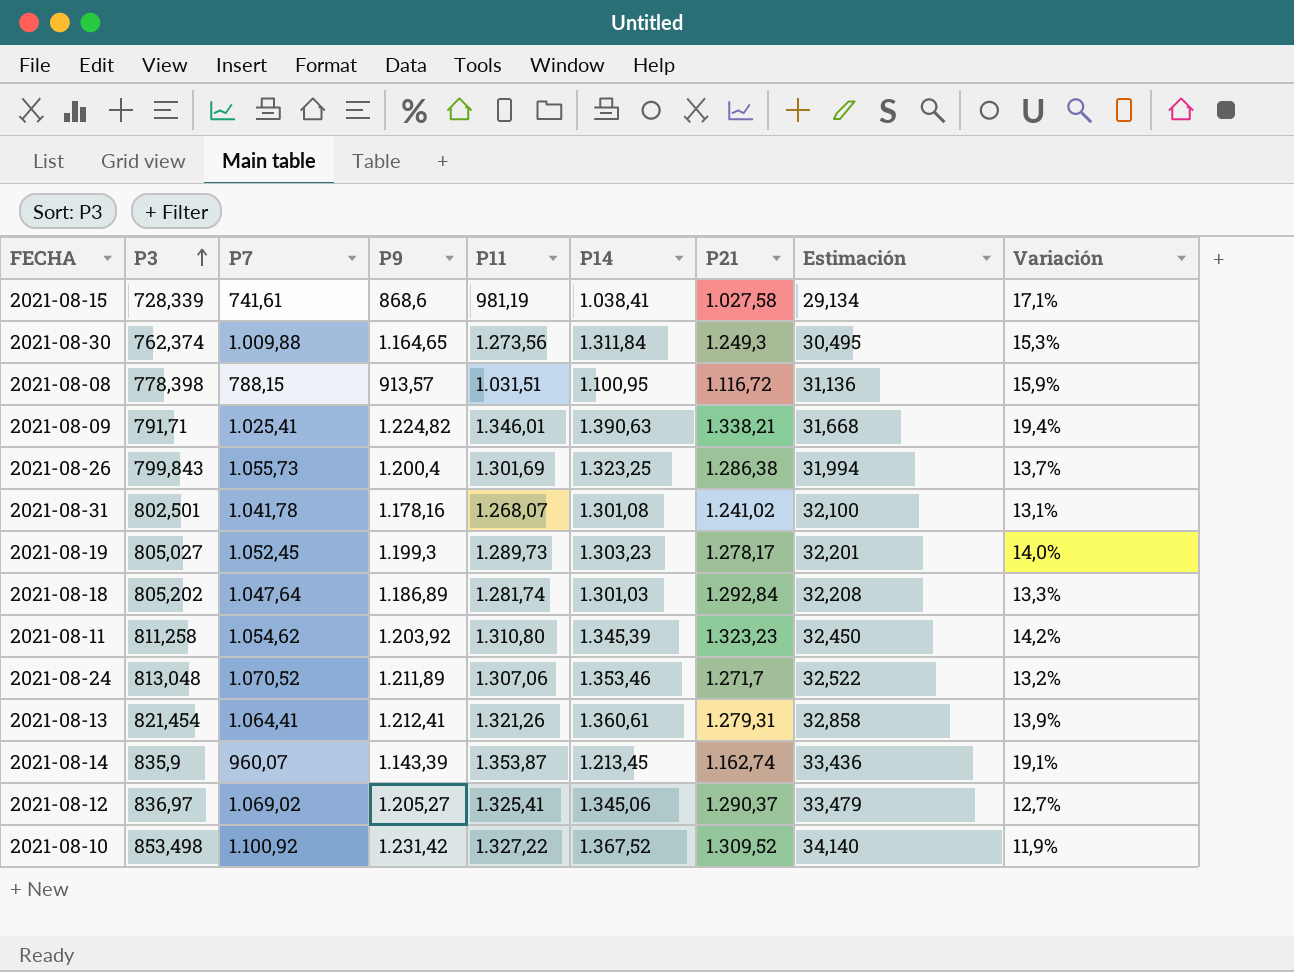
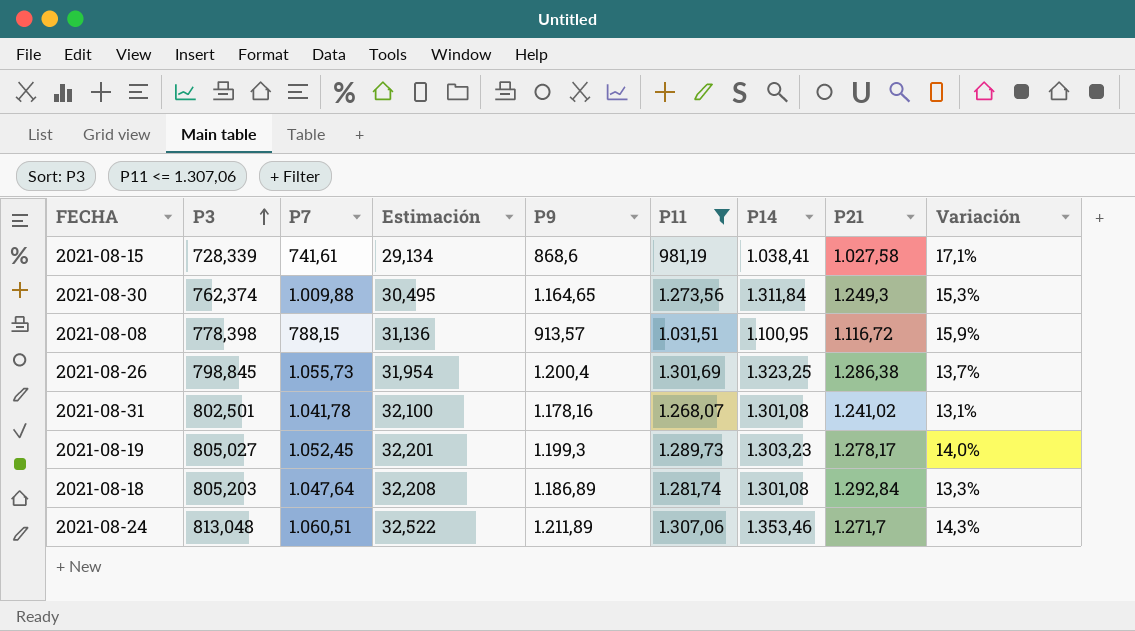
filter: none -> P11 <= 1.307,06
column Estimación | position: 8 -> 4
2021-08-26 | P3: 799,843 -> 798,845
2021-08-26 | Estimación: 31,994 -> 31,954
2021-08-18 | P3: 805,202 -> 805,203
2021-08-18 | P14: 1.301,03 -> 1.301,08
2021-08-24 | P7: 1.070,52 -> 1.060,51
2021-08-24 | Variación: 13,2% -> 14,3%

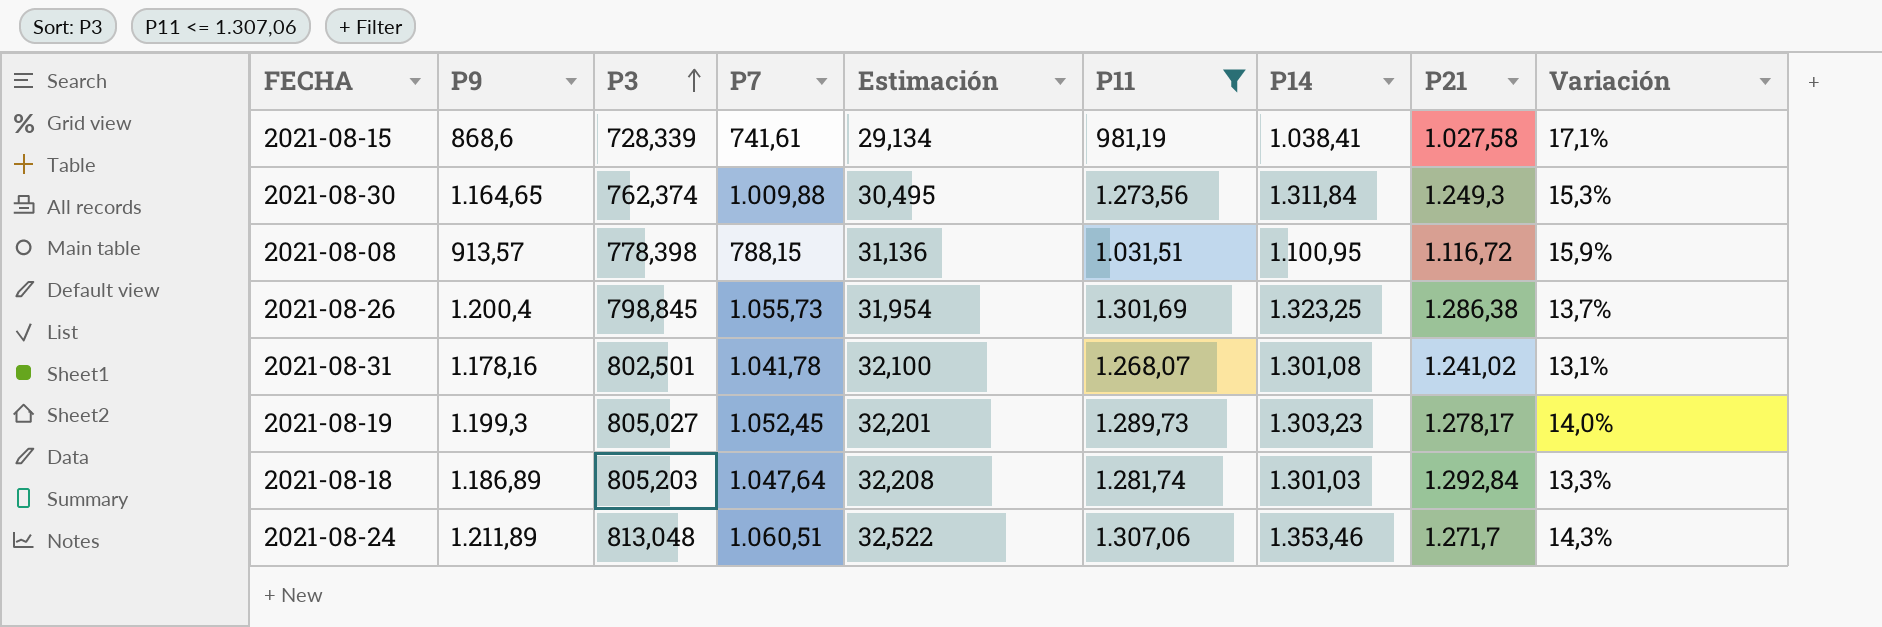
column P9 | position: 5 -> 2
2021-08-18 | P14: 1.301,08 -> 1.301,03

